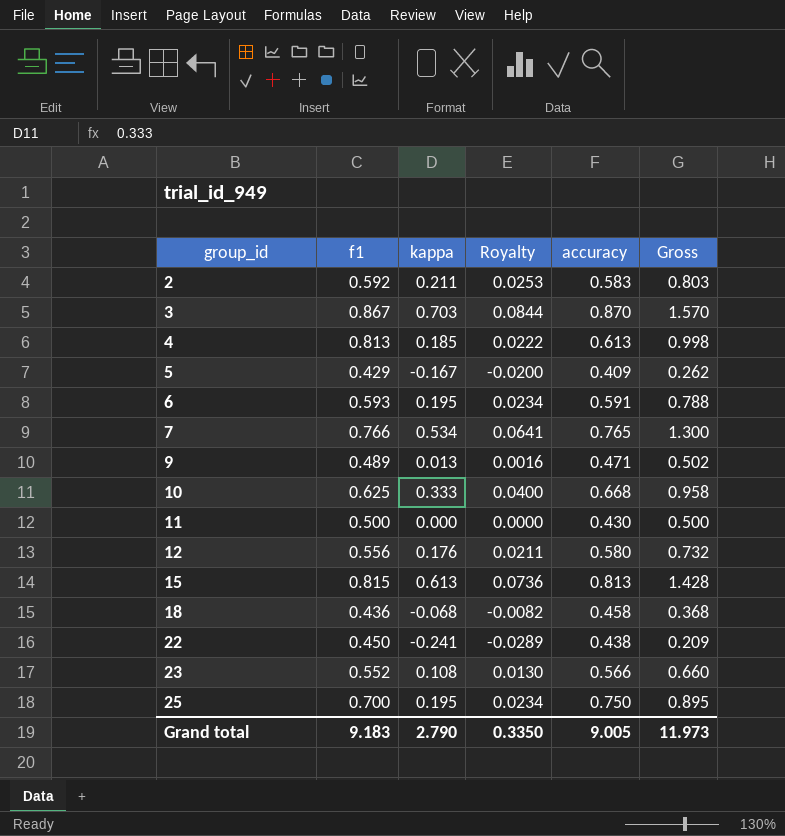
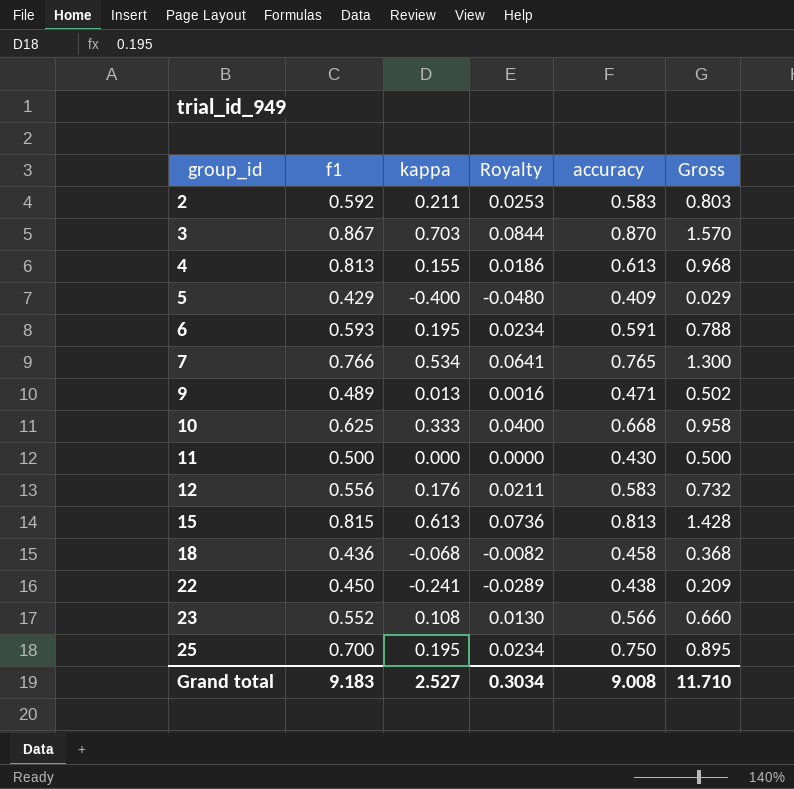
4 | kappa: 0.185 -> 0.155
4 | Royalty: 0.0222 -> 0.0186
4 | Gross: 0.998 -> 0.968
5 | kappa: -0.167 -> -0.400
5 | Royalty: -0.0200 -> -0.0480
5 | Gross: 0.262 -> 0.029
12 | accuracy: 0.580 -> 0.583
Grand total | kappa: 2.790 -> 2.527
Grand total | Royalty: 0.3350 -> 0.3034
Grand total | accuracy: 9.005 -> 9.008
Grand total | Gross: 11.973 -> 11.710

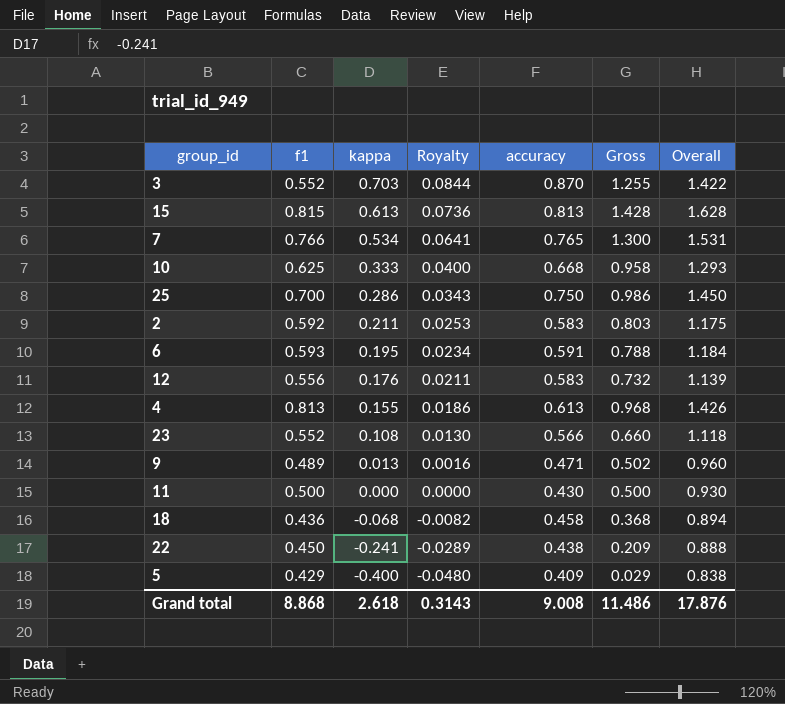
row order: group_id ascending -> kappa descending
column Overall | formula: none -> [f1] + [accuracy]
3 | f1: 0.867 -> 0.552
3 | Gross: 1.570 -> 1.255
25 | kappa: 0.195 -> 0.286
25 | Royalty: 0.0234 -> 0.0343
25 | Gross: 0.895 -> 0.986
Grand total | f1: 9.183 -> 8.868
Grand total | kappa: 2.527 -> 2.618
Grand total | Royalty: 0.3034 -> 0.3143
Grand total | Gross: 11.710 -> 11.486

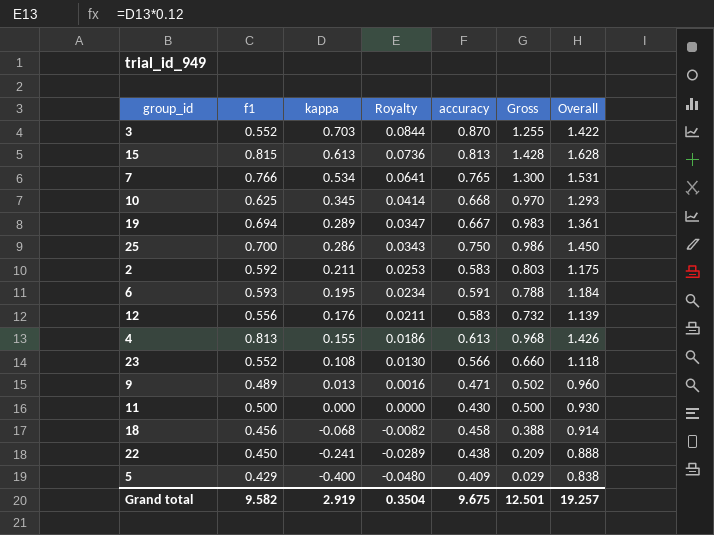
10 | kappa: 0.333 -> 0.345
10 | Royalty: 0.0400 -> 0.0414
10 | Gross: 0.958 -> 0.970
row 19: none -> 0.694 | 0.289 | 0.0347 | 0.667 | 0.983 | 1.361
18 | f1: 0.436 -> 0.456
18 | Gross: 0.368 -> 0.388
18 | Overall: 0.894 -> 0.914
Grand total | f1: 8.868 -> 9.582
Grand total | kappa: 2.618 -> 2.919
Grand total | Royalty: 0.3143 -> 0.3504
Grand total | accuracy: 9.008 -> 9.675
Grand total | Gross: 11.486 -> 12.501
Grand total | Overall: 17.876 -> 19.257

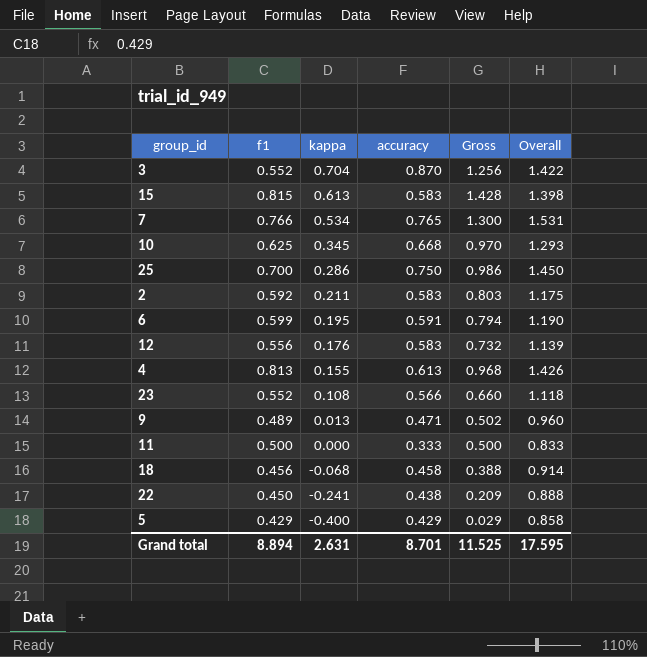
column Royalty | formula: [kappa] * 0.12 -> none
row 19: 0.694 | 0.289 | 0.0347 | 0.667 | 0.983 | 1.361 -> none
3 | kappa: 0.703 -> 0.704
3 | Gross: 1.255 -> 1.256
15 | accuracy: 0.813 -> 0.583
15 | Overall: 1.628 -> 1.398
6 | f1: 0.593 -> 0.599
6 | Gross: 0.788 -> 0.794
6 | Overall: 1.184 -> 1.190
11 | accuracy: 0.430 -> 0.333
11 | Overall: 0.930 -> 0.833
5 | accuracy: 0.409 -> 0.429
5 | Overall: 0.838 -> 0.858
Grand total | f1: 9.582 -> 8.894
Grand total | kappa: 2.919 -> 2.631
Grand total | accuracy: 9.675 -> 8.701
Grand total | Gross: 12.501 -> 11.525
Grand total | Overall: 19.257 -> 17.595

